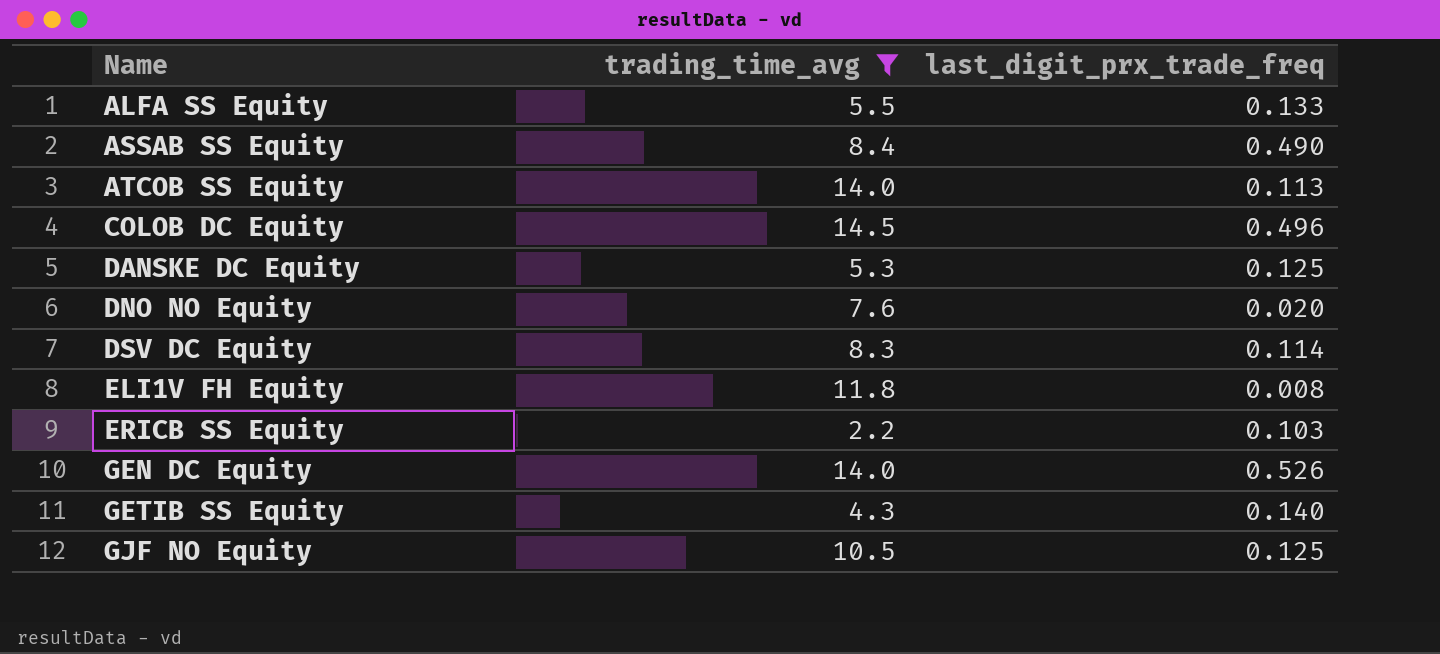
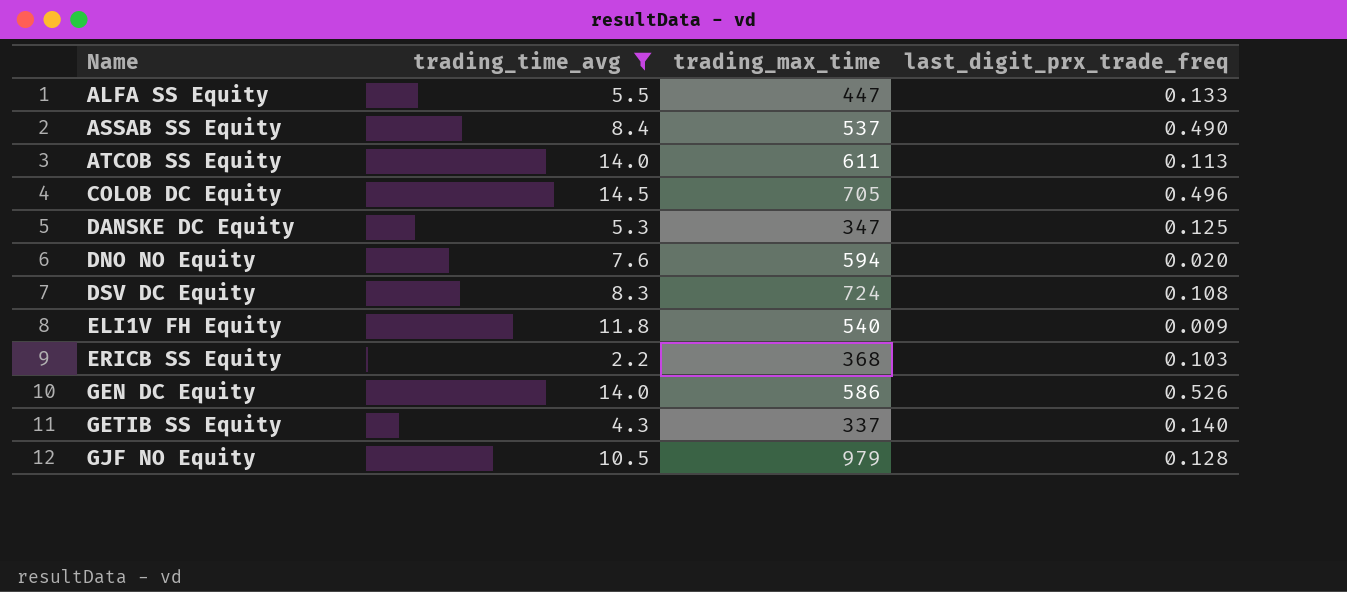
column trading_max_time | position: none -> 3
DSV DC Equity | last_digit_prx_trade_freq: 0.114 -> 0.108
ELI1V FH Equity | last_digit_prx_trade_freq: 0.008 -> 0.009
GJF NO Equity | last_digit_prx_trade_freq: 0.125 -> 0.128

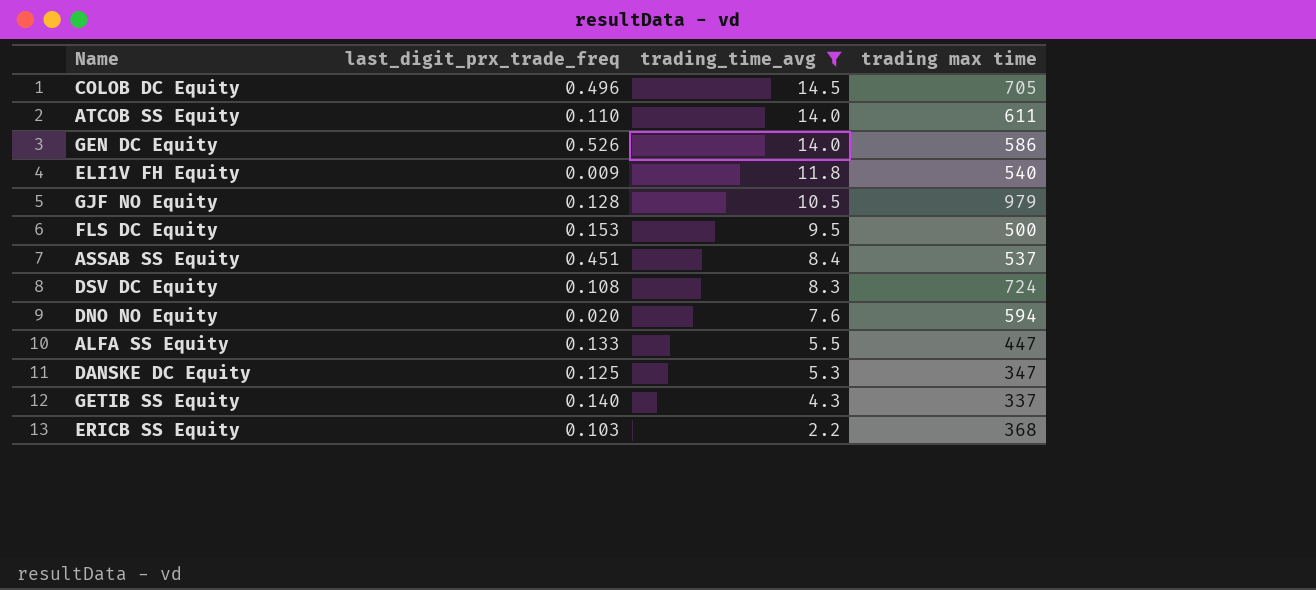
row order: Name ascending -> trading_time_avg descending
column last_digit_prx_trade_freq | position: 4 -> 2
column name: trading_max_time -> trading max time
ATCOB SS Equity | last_digit_prx_trade_freq: 0.113 -> 0.110
row FLS DC Equity: none -> 0.153 | 9.5 | 500
ASSAB SS Equity | last_digit_prx_trade_freq: 0.490 -> 0.451

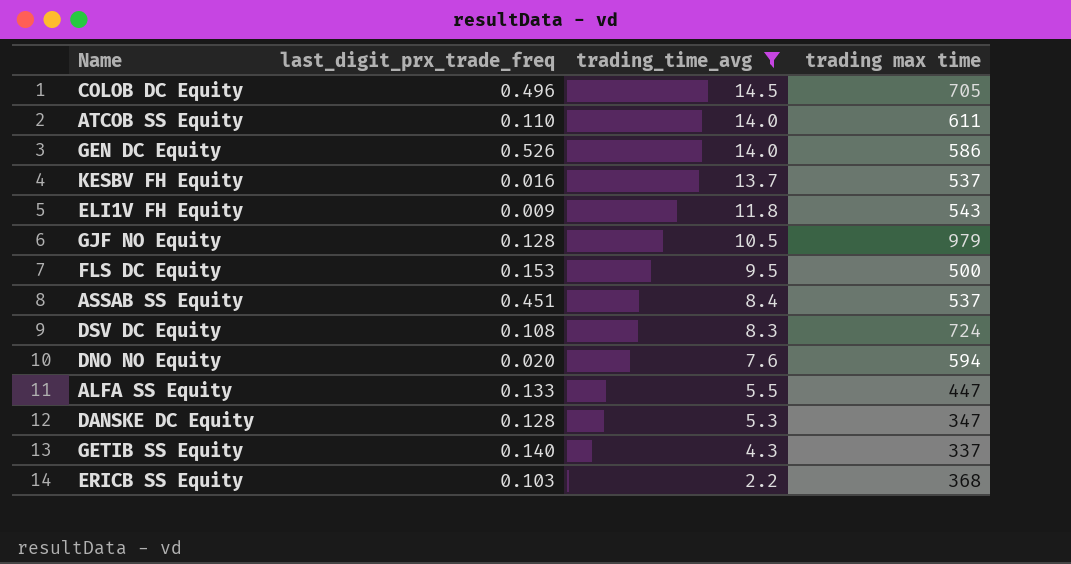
row KESBV FH Equity: none -> 0.016 | 13.7 | 537
ELI1V FH Equity | trading max time: 540 -> 543
DANSKE DC Equity | last_digit_prx_trade_freq: 0.125 -> 0.128

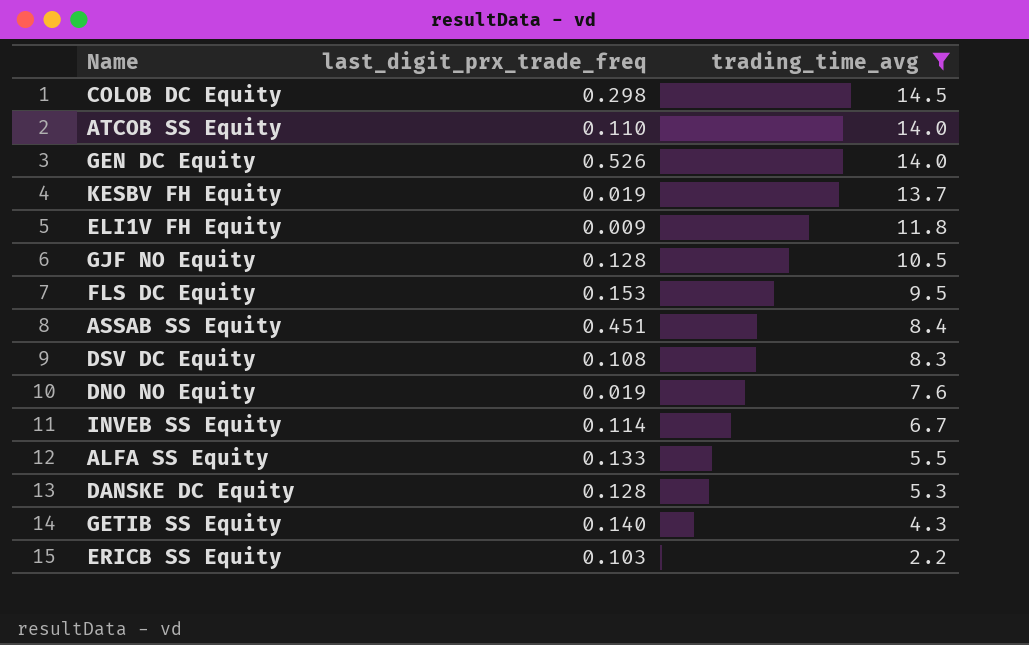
column trading max time | position: 4 -> none
COLOB DC Equity | last_digit_prx_trade_freq: 0.496 -> 0.298
KESBV FH Equity | last_digit_prx_trade_freq: 0.016 -> 0.019
DNO NO Equity | last_digit_prx_trade_freq: 0.020 -> 0.019
row INVEB SS Equity: none -> 0.114 | 6.7

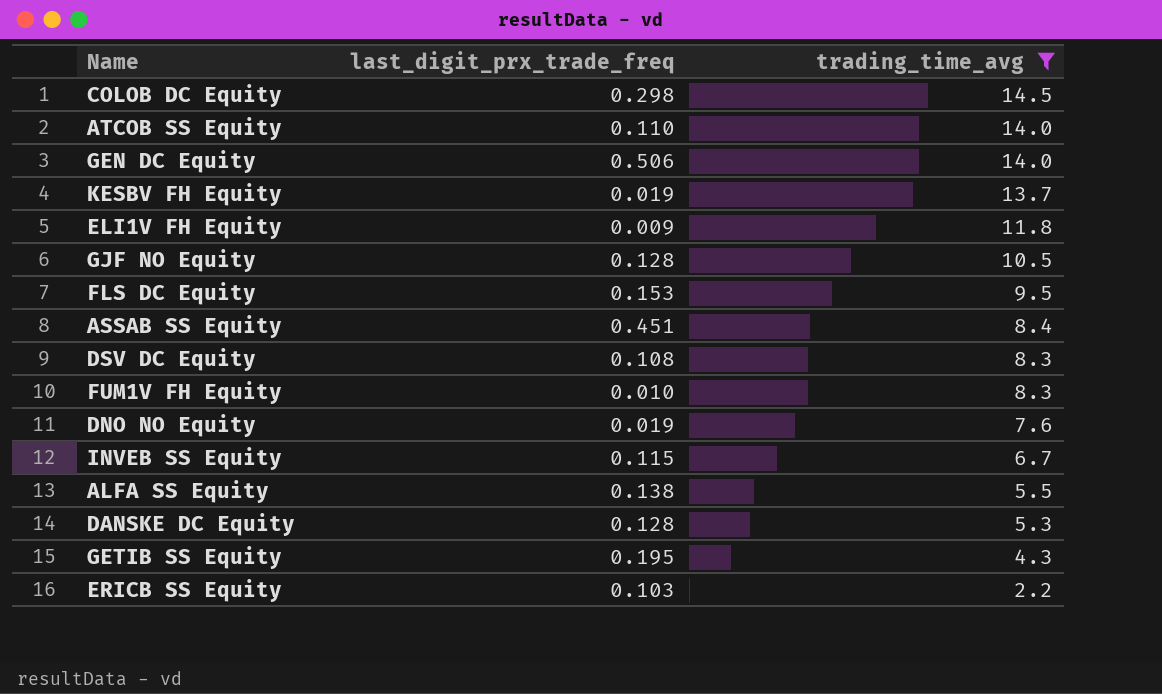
GEN DC Equity | last_digit_prx_trade_freq: 0.526 -> 0.506
row FUM1V FH Equity: none -> 0.010 | 8.3
INVEB SS Equity | last_digit_prx_trade_freq: 0.114 -> 0.115
ALFA SS Equity | last_digit_prx_trade_freq: 0.133 -> 0.138
GETIB SS Equity | last_digit_prx_trade_freq: 0.140 -> 0.195

